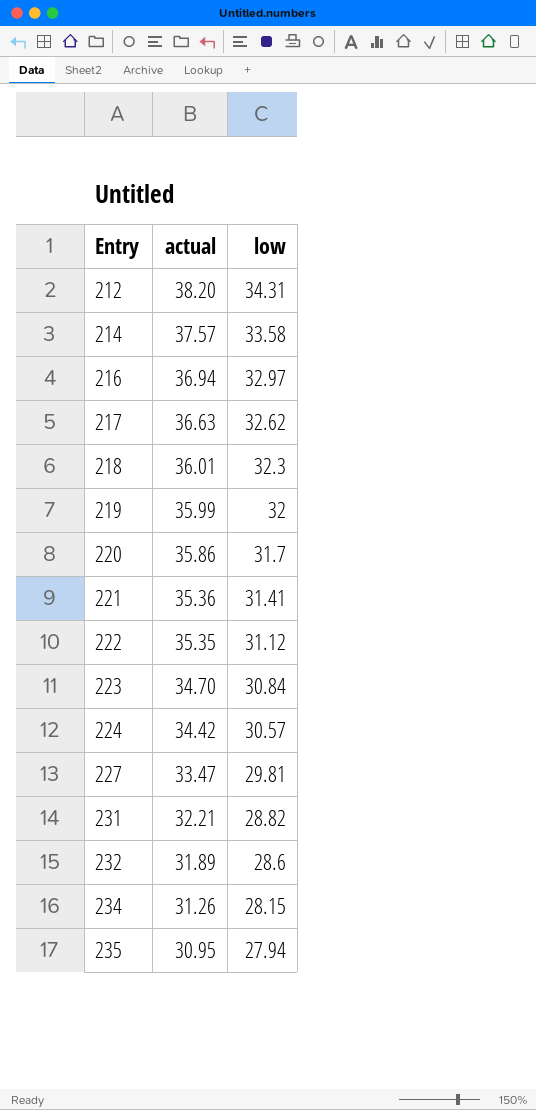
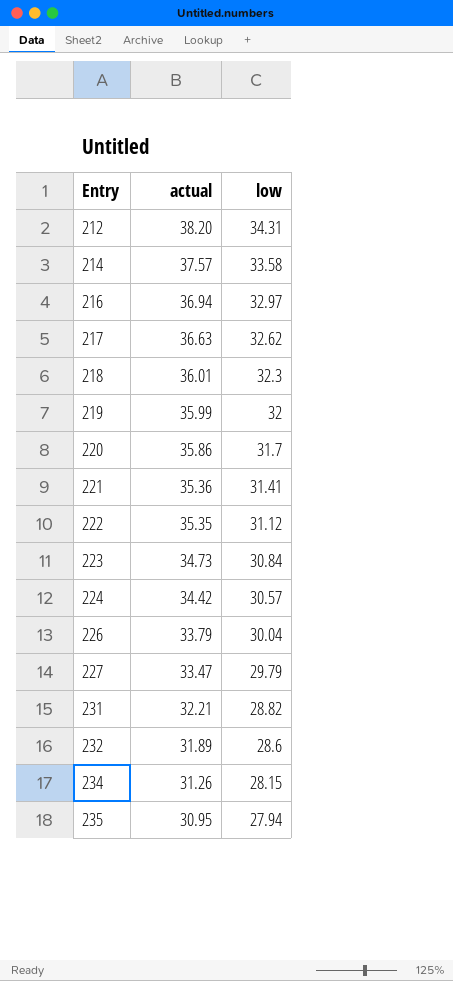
223 | actual: 34.70 -> 34.73
row 226: none -> 33.79 | 30.04
227 | low: 29.81 -> 29.79

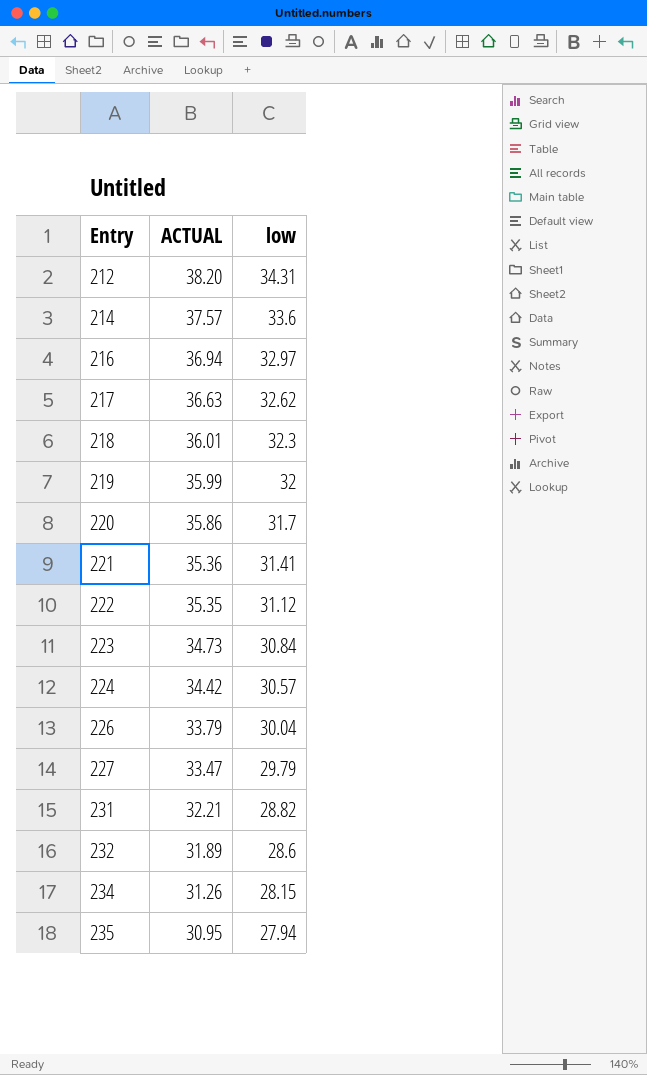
column name: actual -> ACTUAL
214 | low: 33.58 -> 33.6

